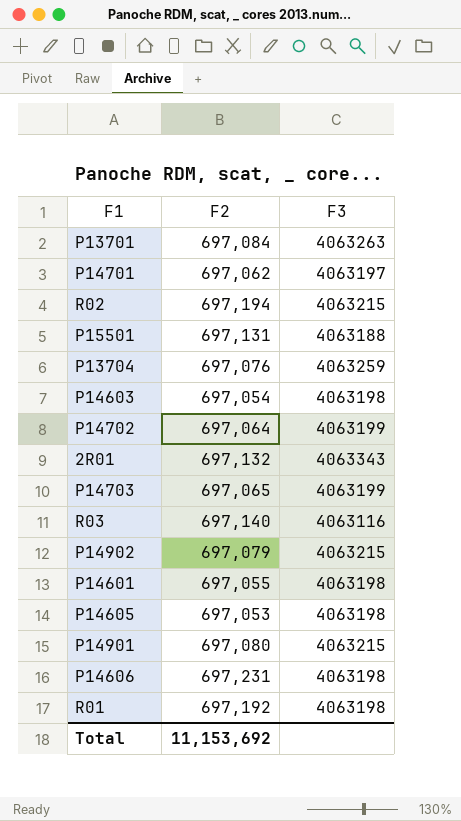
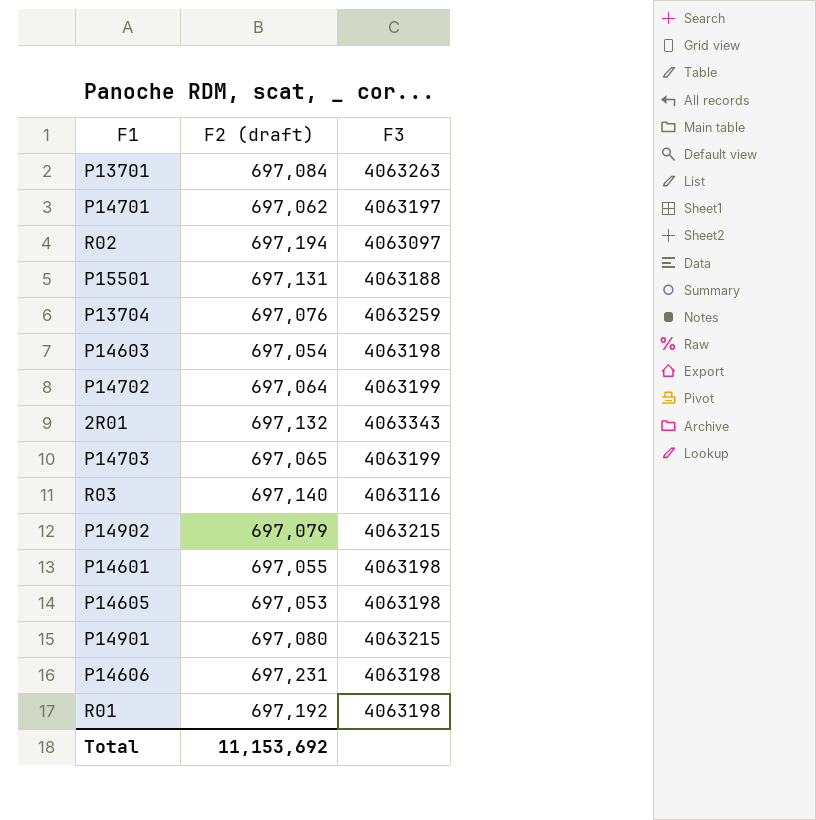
column name: F2 -> F2 (draft)
R02 | F3: 4063215 -> 4063097

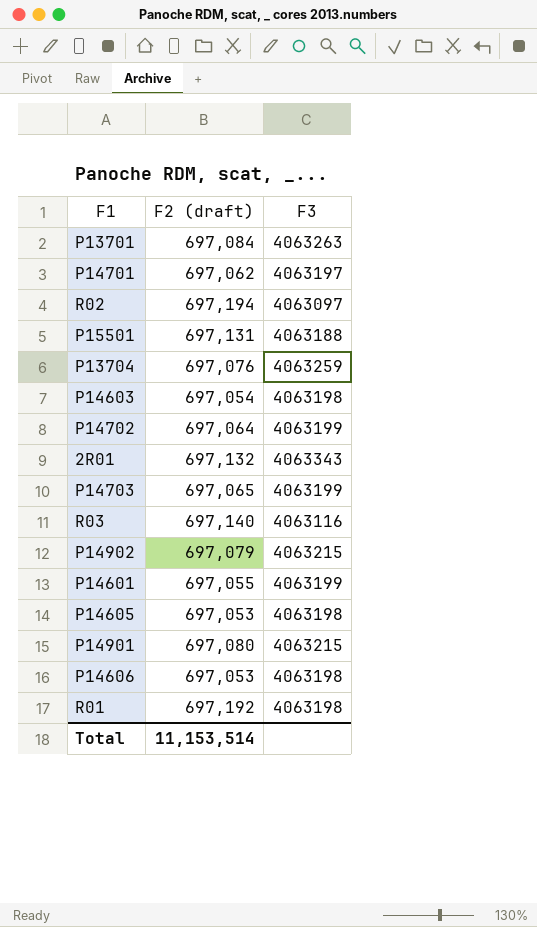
P14601 | F3: 4063198 -> 4063199
P14606 | F2 (draft): 697,231 -> 697,053
Total | F2 (draft): 11,153,692 -> 11,153,514

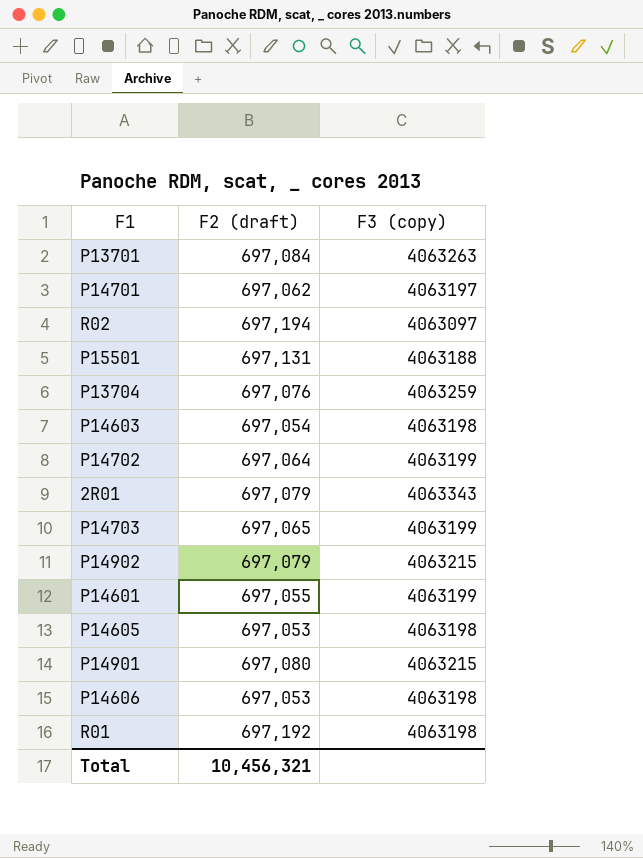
column name: F3 -> F3 (copy)
row R03: 697,140 | 4063116 -> none
2R01 | F2 (draft): 697,132 -> 697,079
Total | F2 (draft): 11,153,514 -> 10,456,321

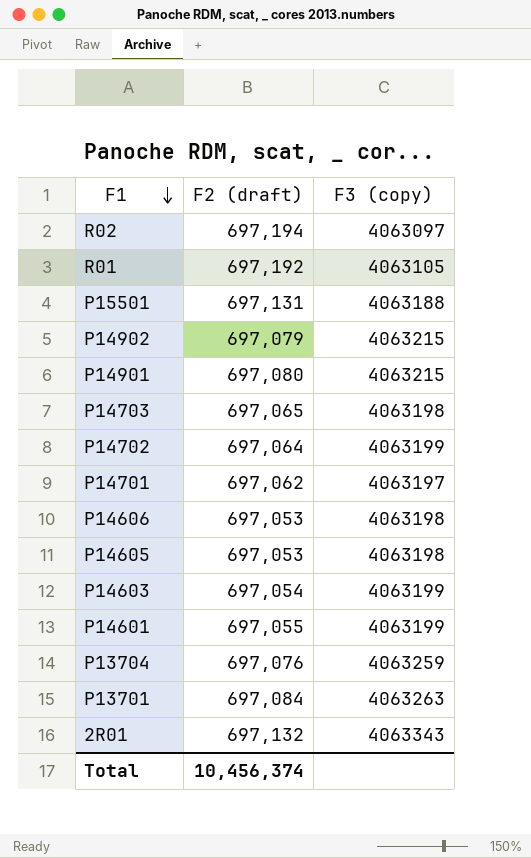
row order: none -> F1 descending
R01 | F3 (copy): 4063198 -> 4063105
P14703 | F3 (copy): 4063199 -> 4063198
P14603 | F3 (copy): 4063198 -> 4063199
2R01 | F2 (draft): 697,079 -> 697,132
Total | F2 (draft): 10,456,321 -> 10,456,374

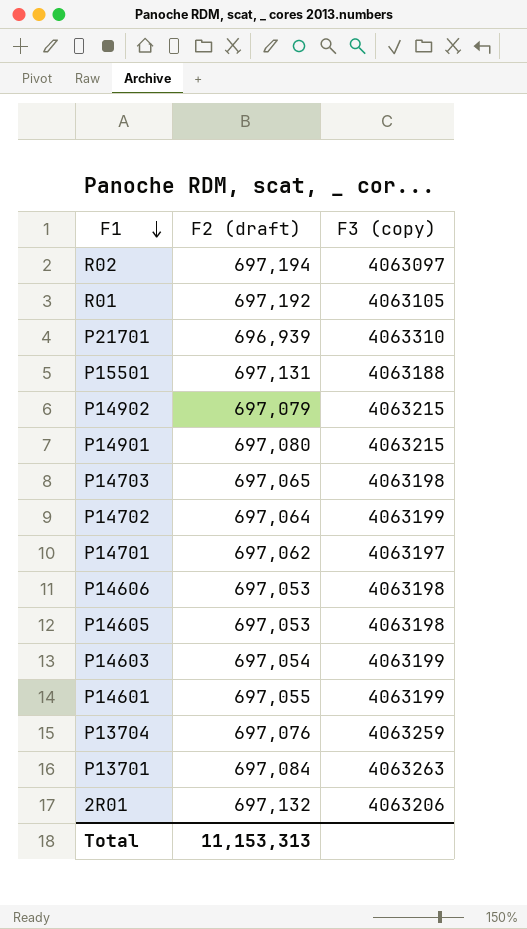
row P21701: none -> 696,939 | 4063310
2R01 | F3 (copy): 4063343 -> 4063206
Total | F2 (draft): 10,456,374 -> 11,153,313

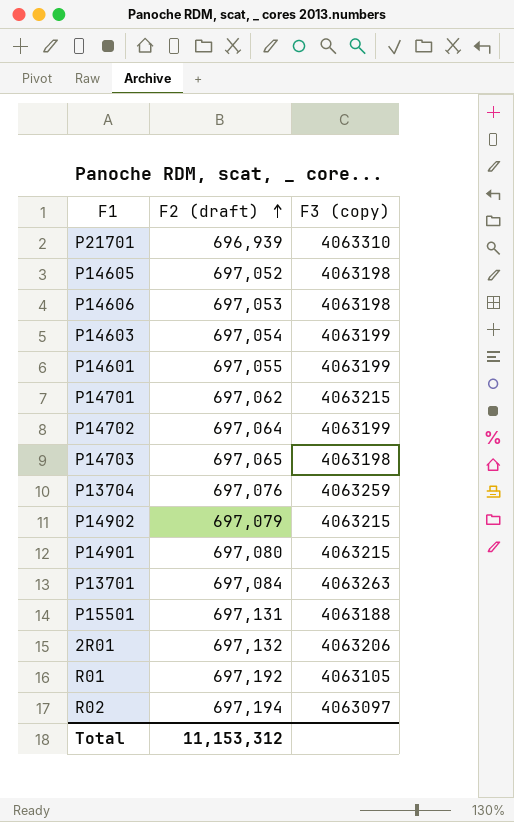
row order: F1 descending -> F2 (draft) ascending
P14605 | F2 (draft): 697,053 -> 697,052
P14701 | F3 (copy): 4063197 -> 4063215
Total | F2 (draft): 11,153,313 -> 11,153,312

